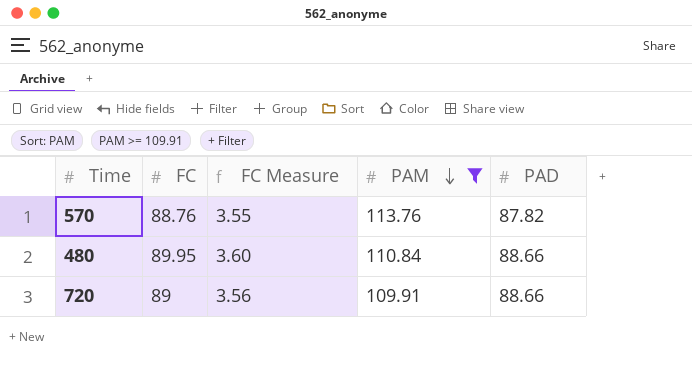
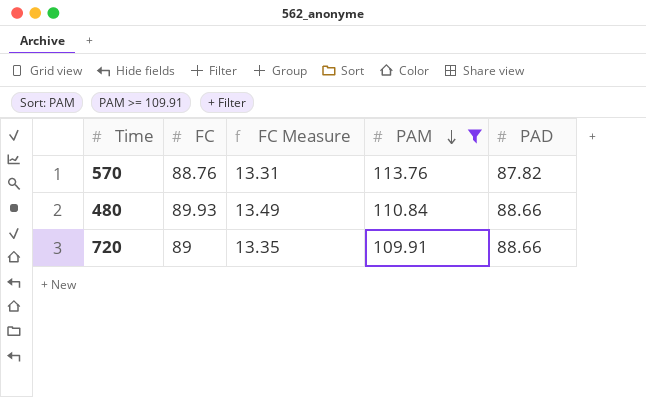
column FC Measure | formula: [FC] * 0.04 -> [FC] * 0.15
480 | FC: 89.95 -> 89.93

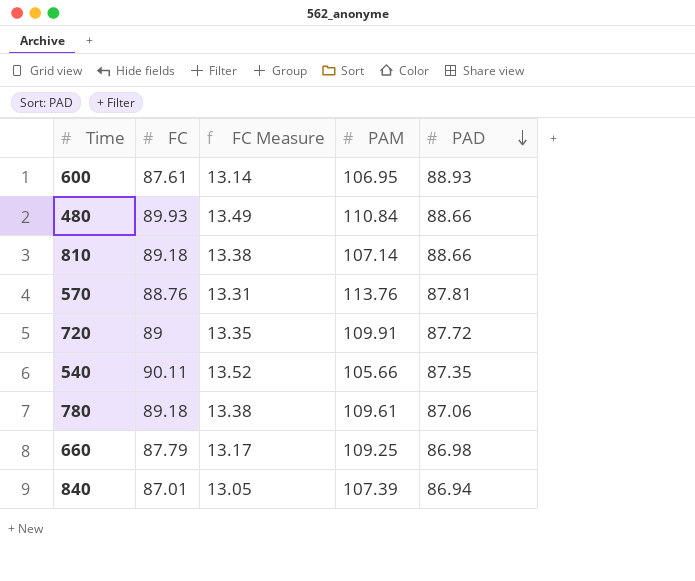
filter: PAM >= 109.91 -> none
row order: PAM descending -> PAD descending
570 | PAD: 87.82 -> 87.81
720 | PAD: 88.66 -> 87.72

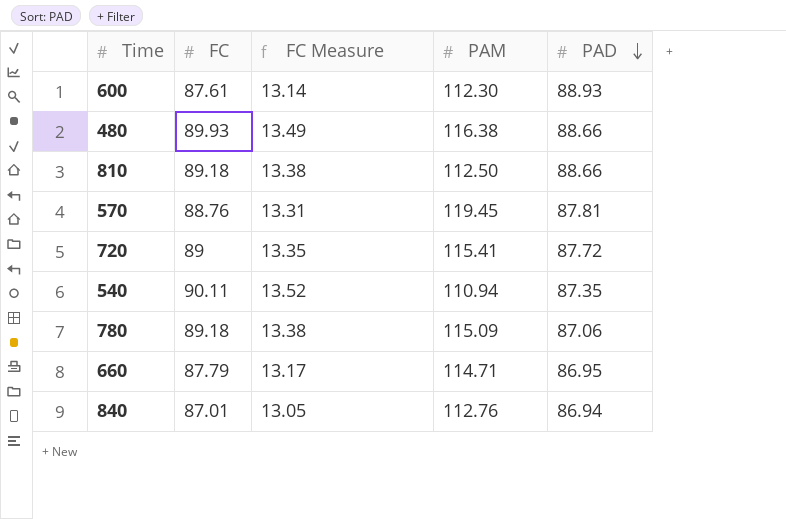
600 | PAM: 106.95 -> 112.30
480 | PAM: 110.84 -> 116.38
810 | PAM: 107.14 -> 112.50
570 | PAM: 113.76 -> 119.45
720 | PAM: 109.91 -> 115.41
540 | PAM: 105.66 -> 110.94
780 | PAM: 109.61 -> 115.09
660 | PAM: 109.25 -> 114.71
660 | PAD: 86.98 -> 86.95
840 | PAM: 107.39 -> 112.76

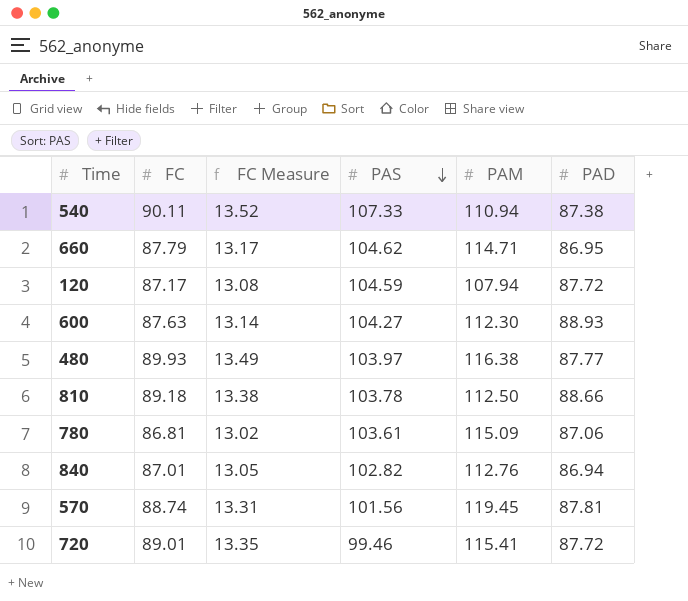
row order: PAD descending -> PAS descending
column PAS | position: none -> 4
540 | PAD: 87.35 -> 87.38
row 120: none -> 87.17 | 13.08 | 104.59 | 107.94 | 87.72
600 | FC: 87.61 -> 87.63
480 | PAD: 88.66 -> 87.77
780 | FC: 89.18 -> 86.81
780 | FC Measure: 13.38 -> 13.02
570 | FC: 88.76 -> 88.74
720 | FC: 89 -> 89.01

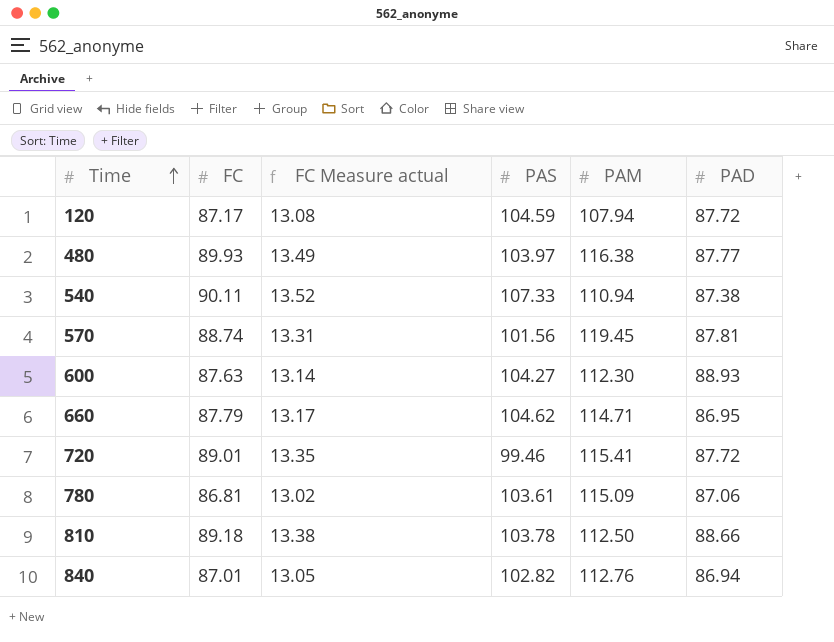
row order: PAS descending -> Time ascending
column name: FC Measure -> FC Measure actual

